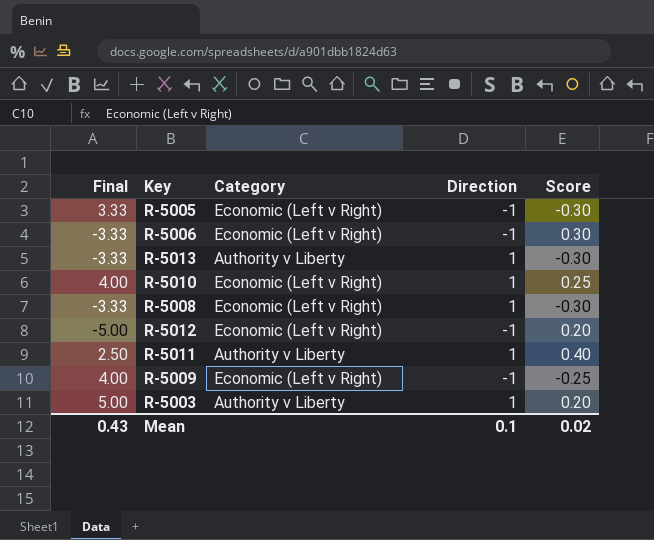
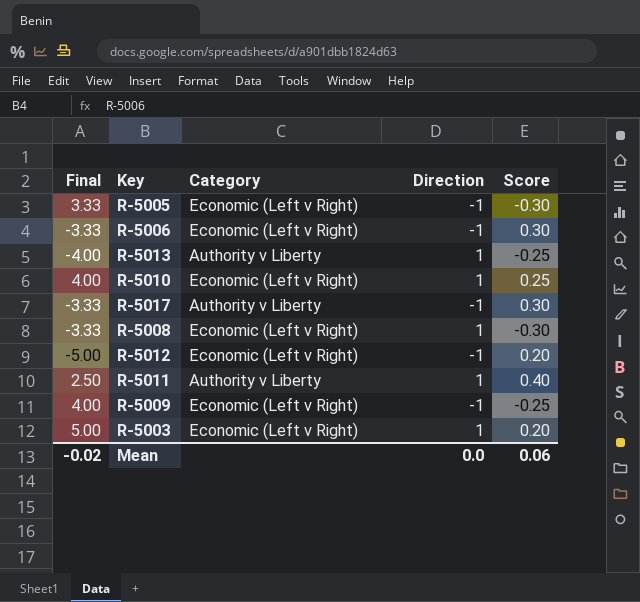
R-5013 | Final: -3.33 -> -4.00
R-5013 | Score: -0.30 -> -0.25
row R-5017: none -> -3.33 | Authority v Liberty | -1 | 0.30
R-5003 | Category: Authority v Liberty -> Economic (Left v Right)
Mean | Final: 0.43 -> -0.02
Mean | Direction: 0.1 -> 0.0
Mean | Score: 0.02 -> 0.06

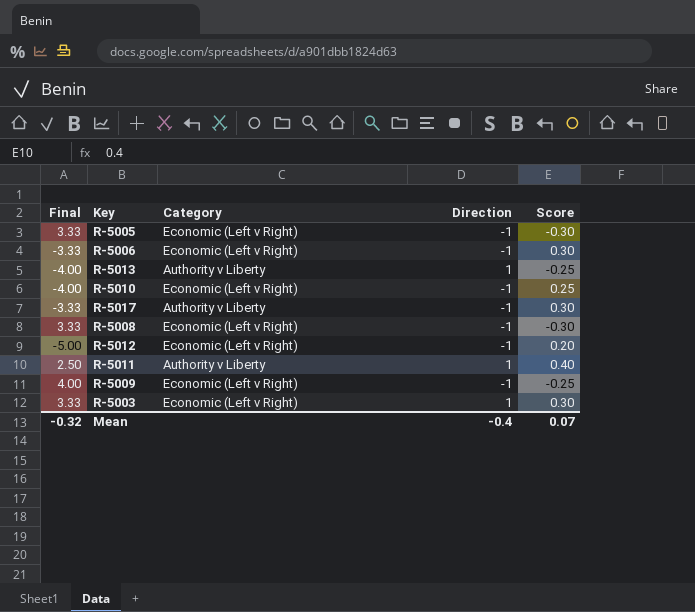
R-5010 | Final: 4.00 -> -4.00
R-5010 | Direction: 1 -> -1
R-5008 | Final: -3.33 -> 3.33
R-5008 | Direction: 1 -> -1
R-5003 | Final: 5.00 -> 3.33
R-5003 | Score: 0.20 -> 0.30
Mean | Final: -0.02 -> -0.32
Mean | Direction: 0.0 -> -0.4
Mean | Score: 0.06 -> 0.07

